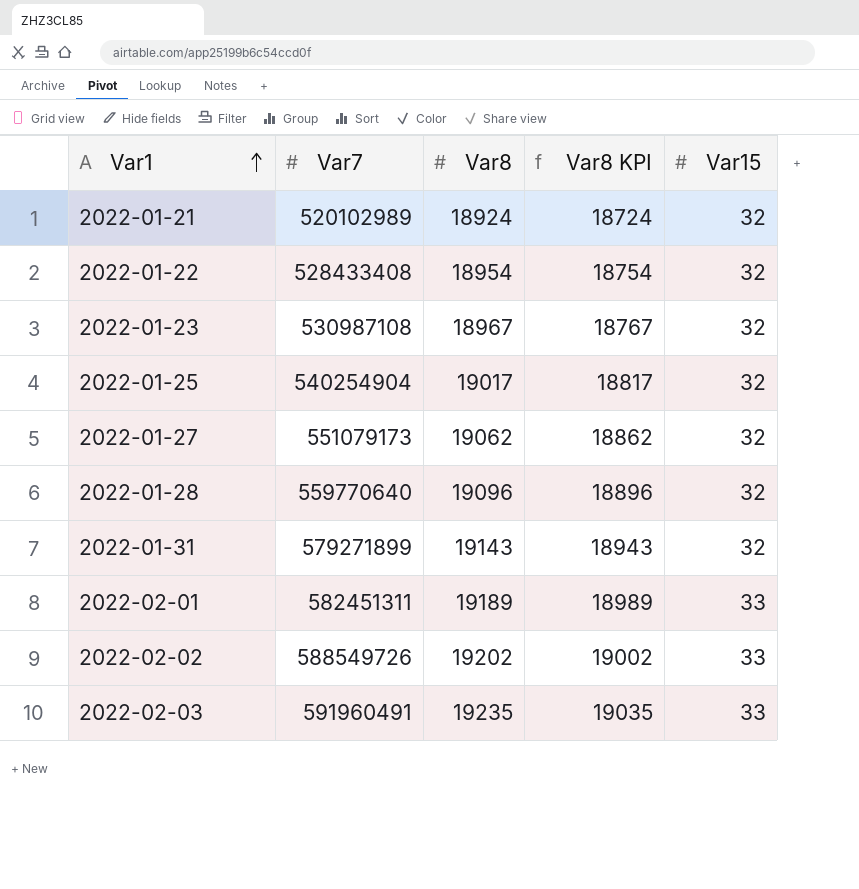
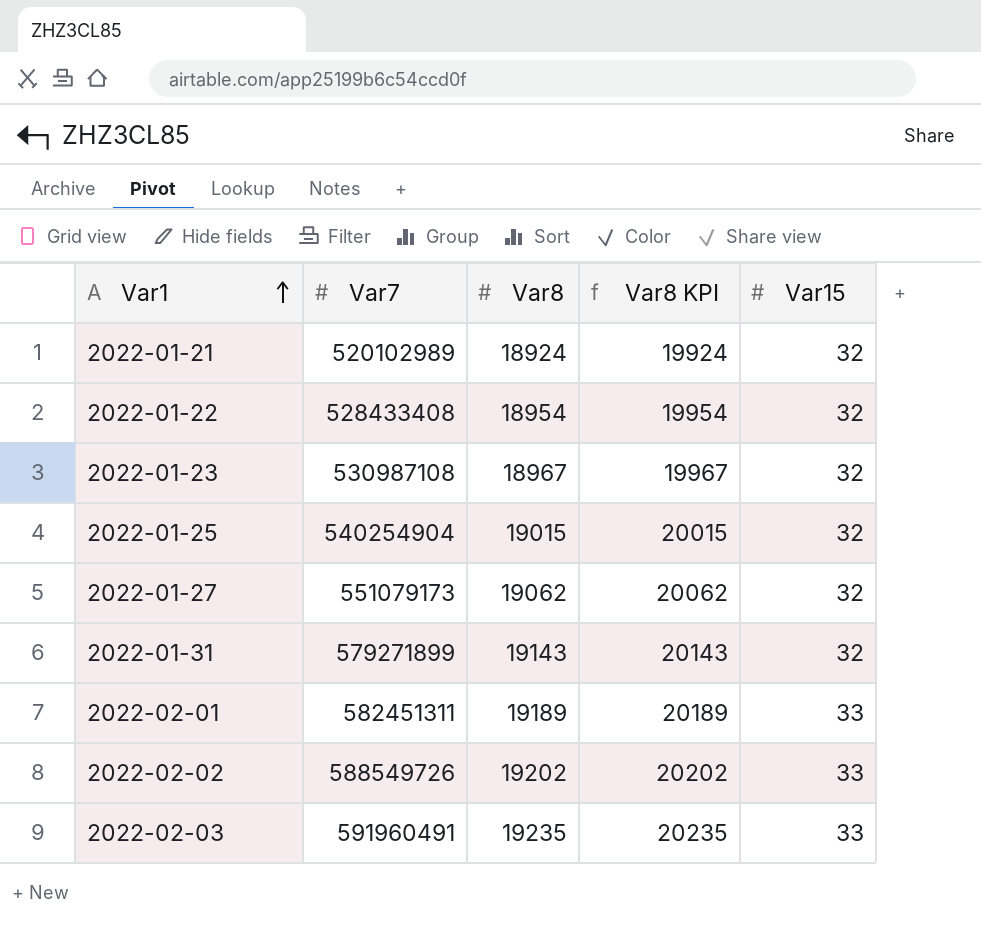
column Var8 KPI | formula: [Var8] - 200 -> [Var8] + 1000
row 2022-01-28: 559770640 | 19096 | 18896 | 32 -> none
2022-01-25 | Var8: 19017 -> 19015

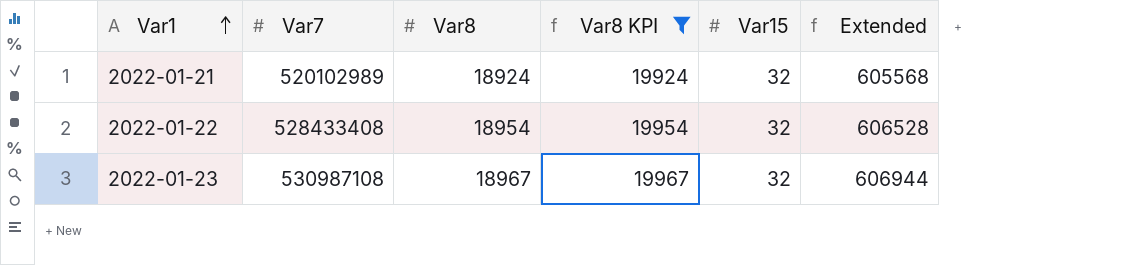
filter: none -> Var8 KPI <= 19967
column Extended | formula: none -> [Var8] * [Var15]

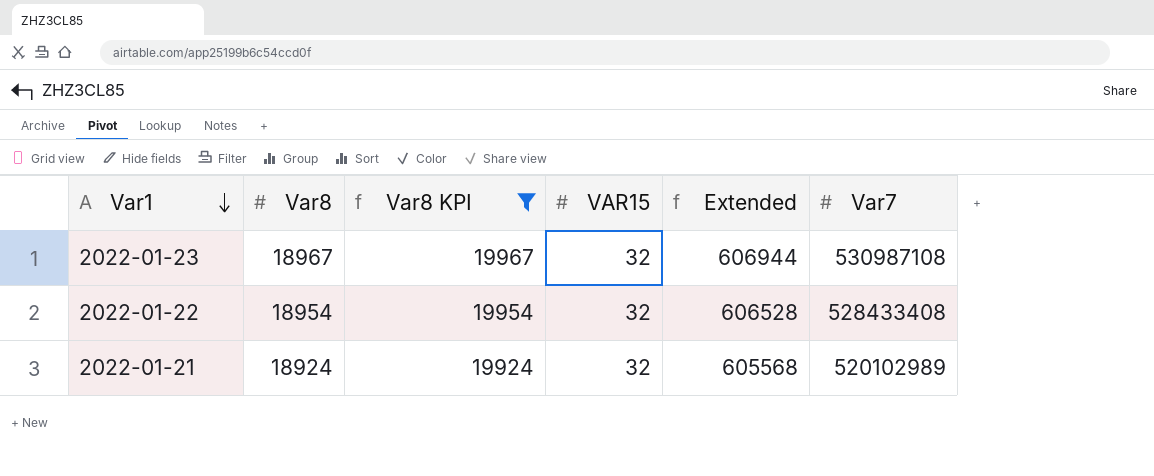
row order: Var1 ascending -> Var1 descending
column name: Var15 -> VAR15
column Var7 | position: 2 -> 6

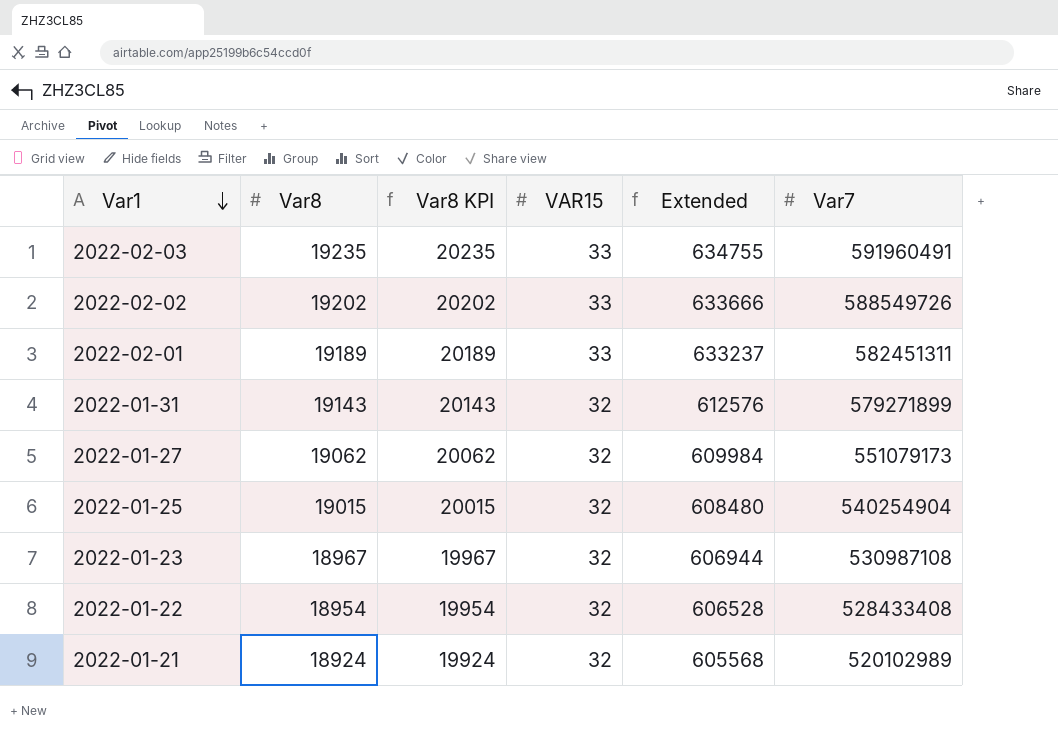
filter: Var8 KPI <= 19967 -> none

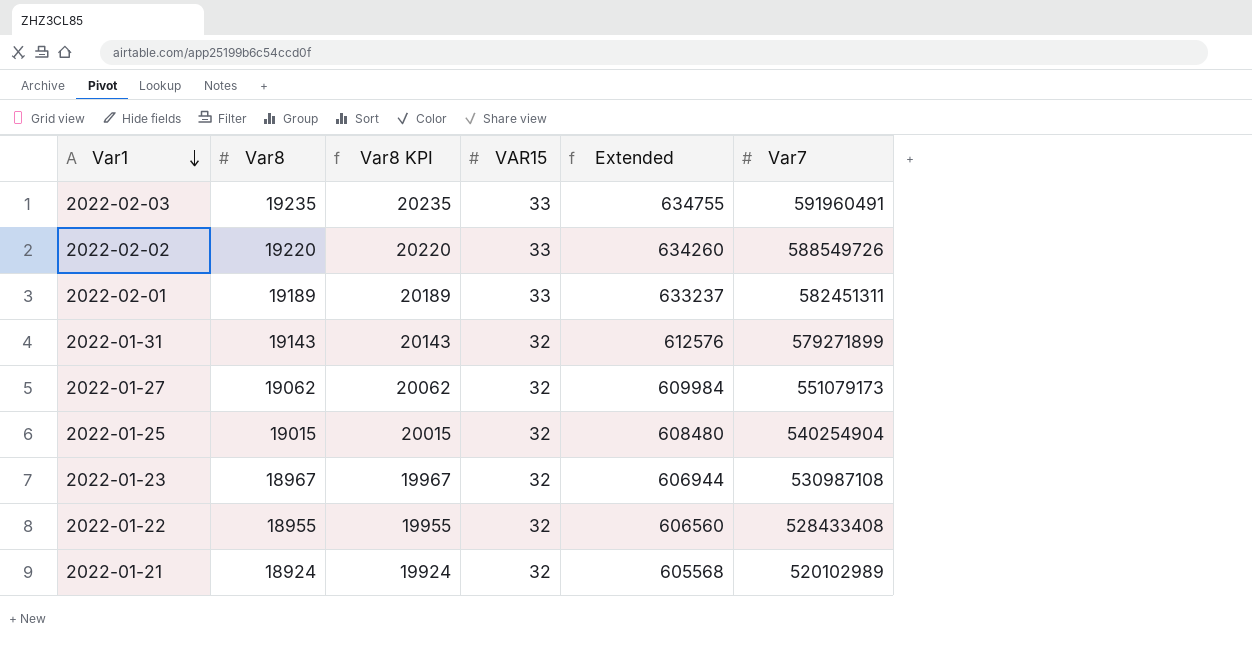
2022-02-02 | Var8: 19202 -> 19220
2022-02-02 | Var8 KPI: 20202 -> 20220
2022-02-02 | Extended: 633666 -> 634260
2022-01-22 | Var8: 18954 -> 18955
2022-01-22 | Var8 KPI: 19954 -> 19955
2022-01-22 | Extended: 606528 -> 606560

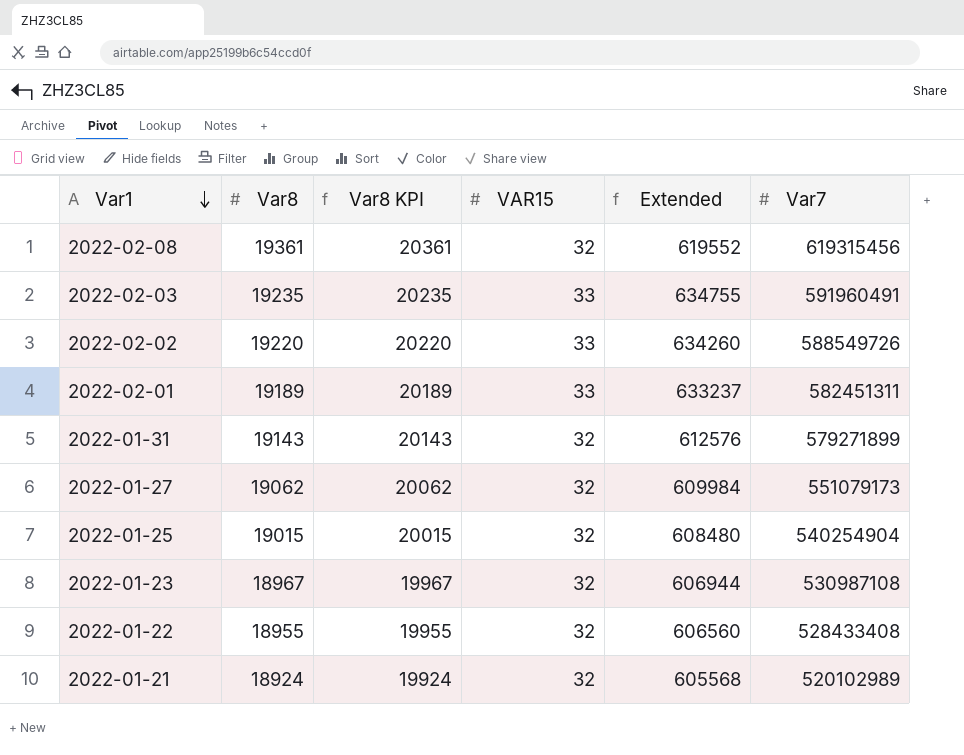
row 2022-02-08: none -> 19361 | 20361 | 32 | 619552 | 619315456

